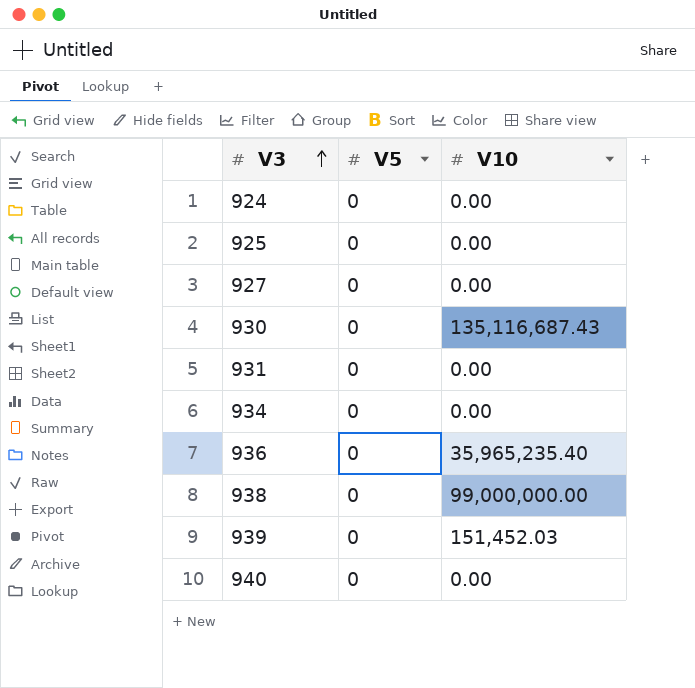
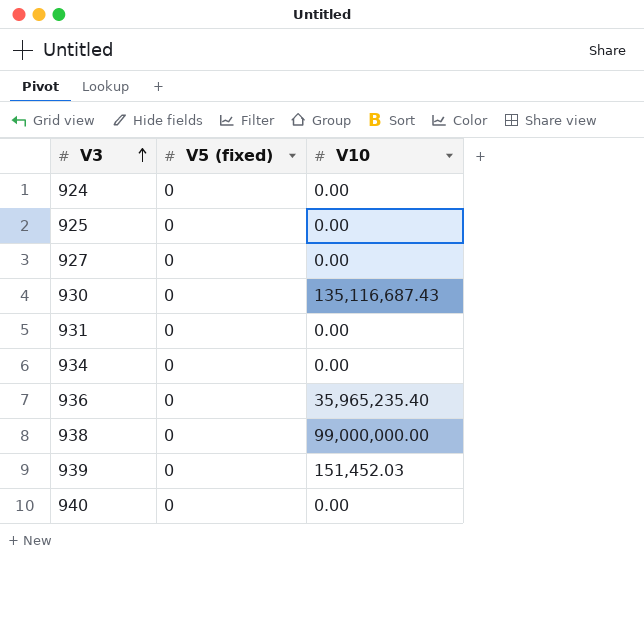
column name: V5 -> V5 (fixed)

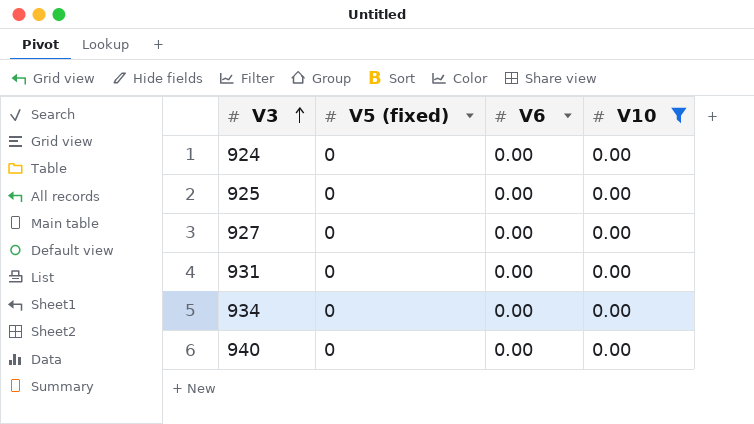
filter: none -> V10 = 0.00
column V6 | position: none -> 3

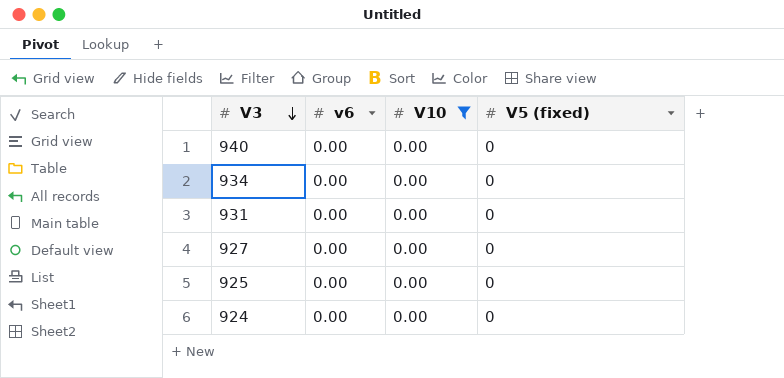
row order: V3 ascending -> V3 descending
column name: V6 -> v6
column V5 (fixed) | position: 2 -> 4

